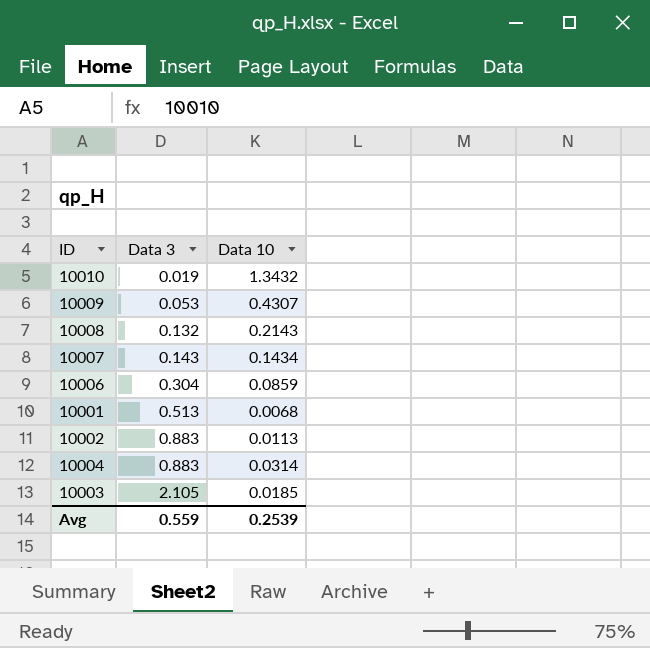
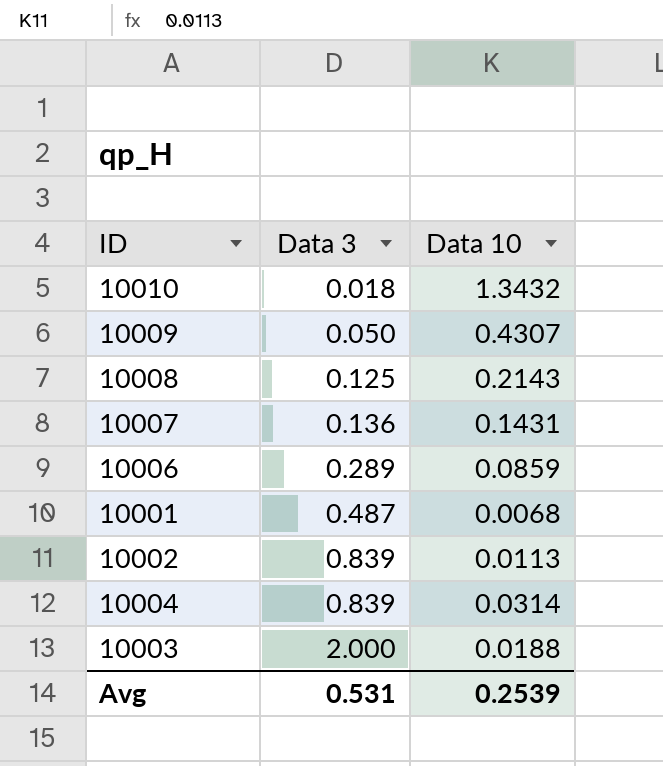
10010 | Data 3: 0.019 -> 0.018
10009 | Data 3: 0.053 -> 0.050
10008 | Data 3: 0.132 -> 0.125
10007 | Data 3: 0.143 -> 0.136
10007 | Data 10: 0.1434 -> 0.1431
10006 | Data 3: 0.304 -> 0.289
10001 | Data 3: 0.513 -> 0.487
10002 | Data 3: 0.883 -> 0.839
10004 | Data 3: 0.883 -> 0.839
10003 | Data 3: 2.105 -> 2.000
10003 | Data 10: 0.0185 -> 0.0188
Avg | Data 3: 0.559 -> 0.531

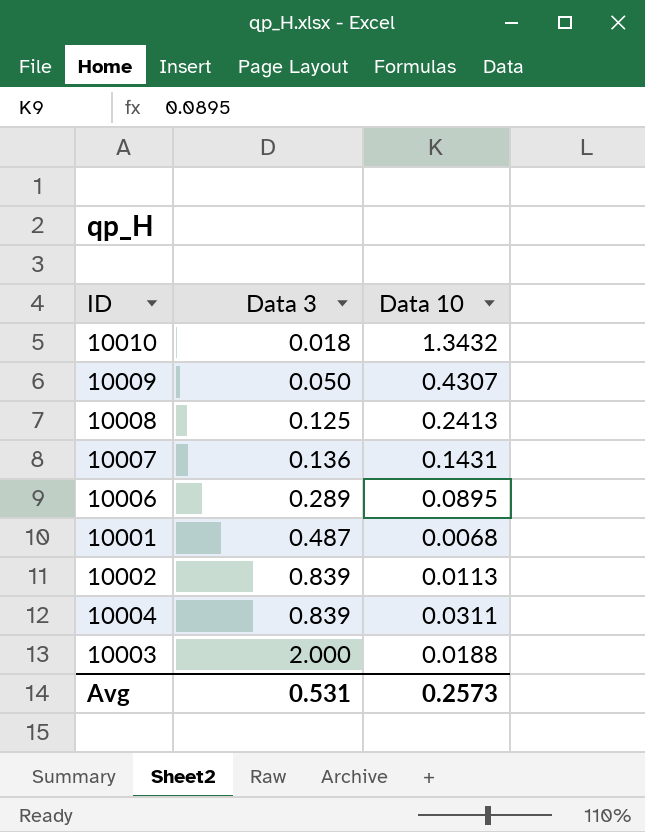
10008 | Data 10: 0.2143 -> 0.2413
10006 | Data 10: 0.0859 -> 0.0895
10004 | Data 10: 0.0314 -> 0.0311
Avg | Data 10: 0.2539 -> 0.2573

